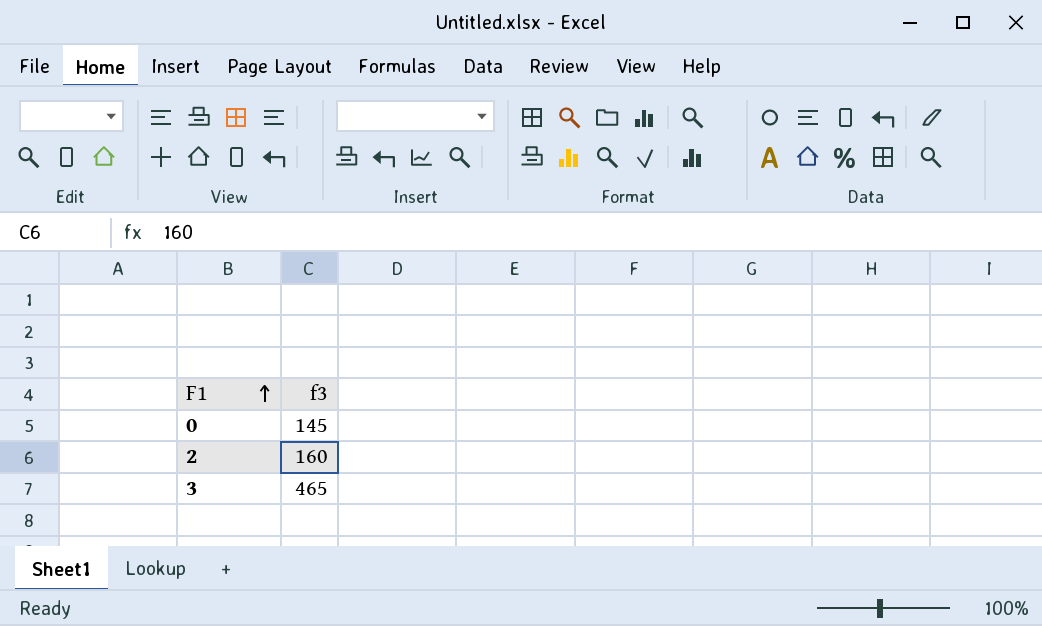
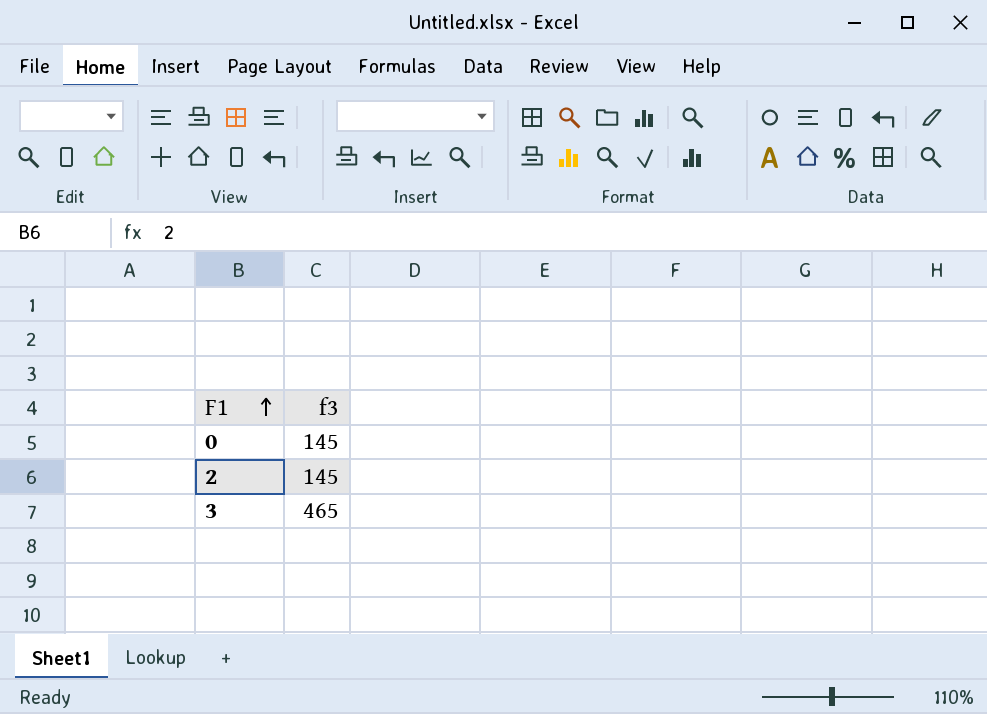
2 | f3: 160 -> 145

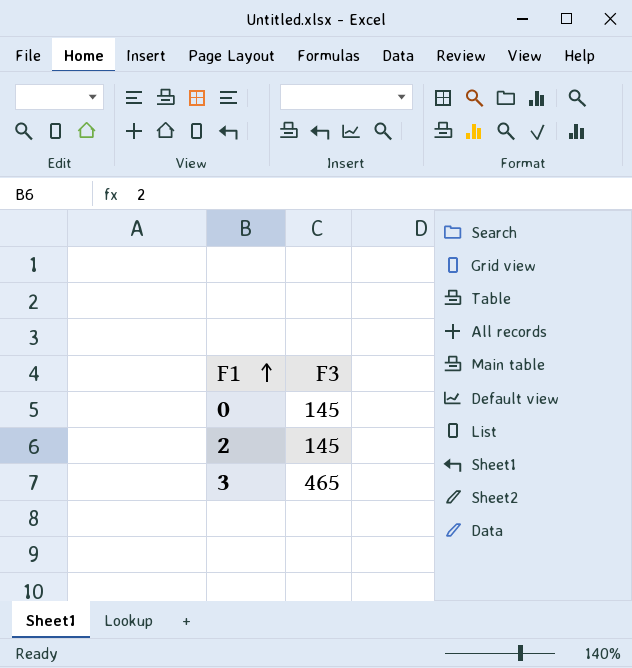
column name: f3 -> F3

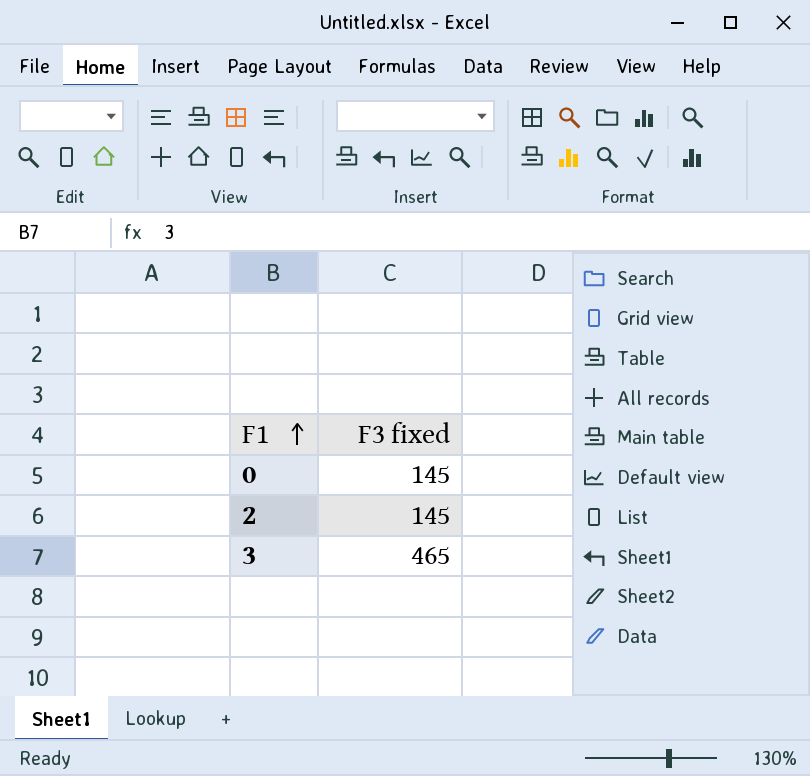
column name: F3 -> F3 fixed

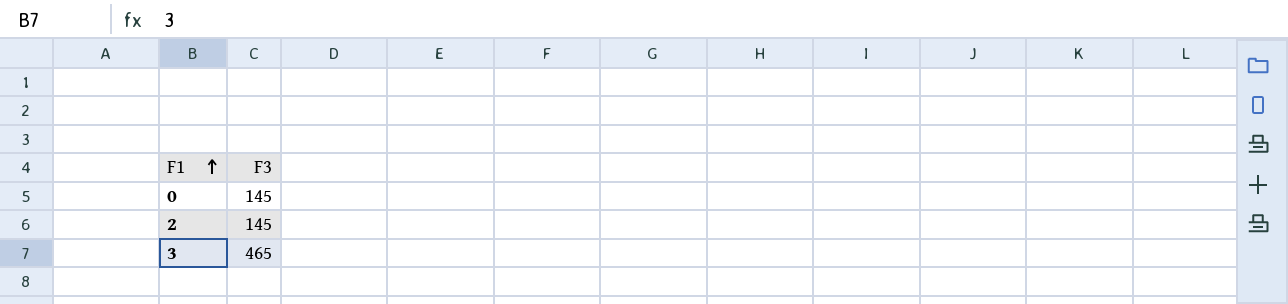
column name: F3 fixed -> F3

